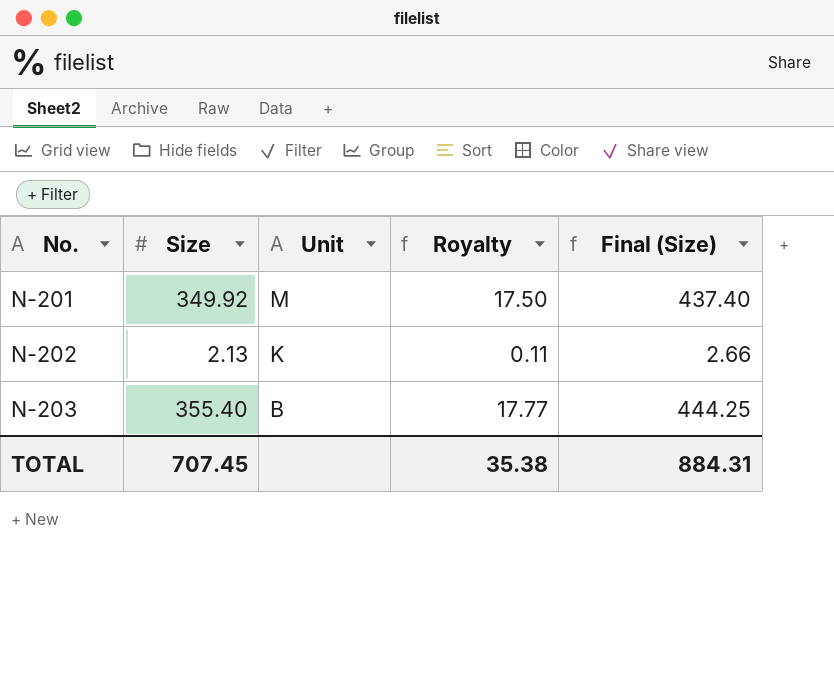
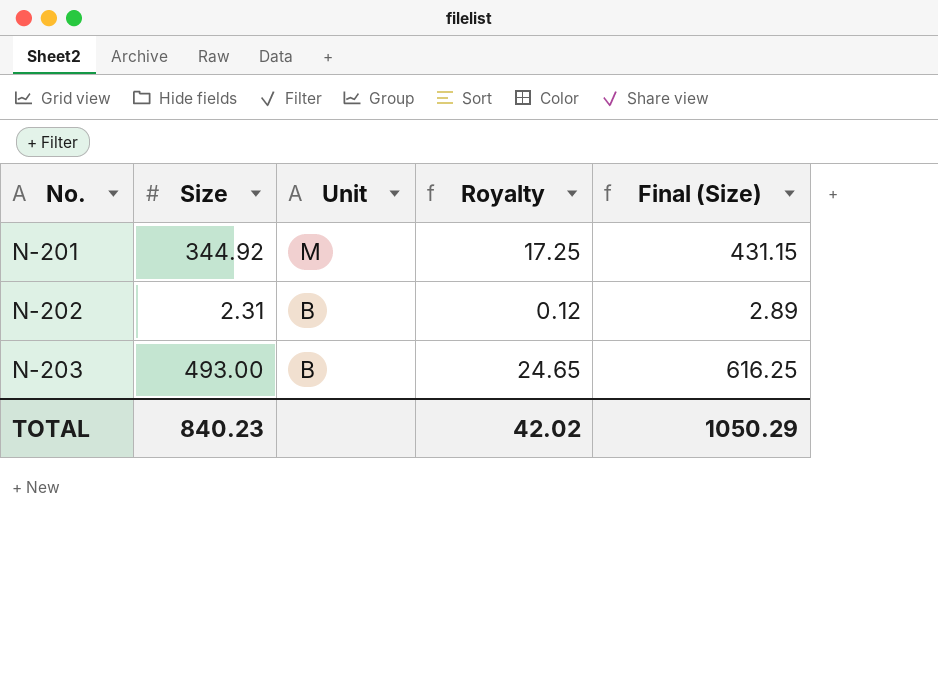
N-201 | Size: 349.92 -> 344.92
N-201 | Royalty: 17.50 -> 17.25
N-201 | Final (Size): 437.40 -> 431.15
N-202 | Size: 2.13 -> 2.31
N-202 | Unit: K -> B
N-202 | Royalty: 0.11 -> 0.12
N-202 | Final (Size): 2.66 -> 2.89
N-203 | Size: 355.40 -> 493.00
N-203 | Royalty: 17.77 -> 24.65
N-203 | Final (Size): 444.25 -> 616.25
TOTAL | Size: 707.45 -> 840.23
TOTAL | Royalty: 35.38 -> 42.02
TOTAL | Final (Size): 884.31 -> 1050.29

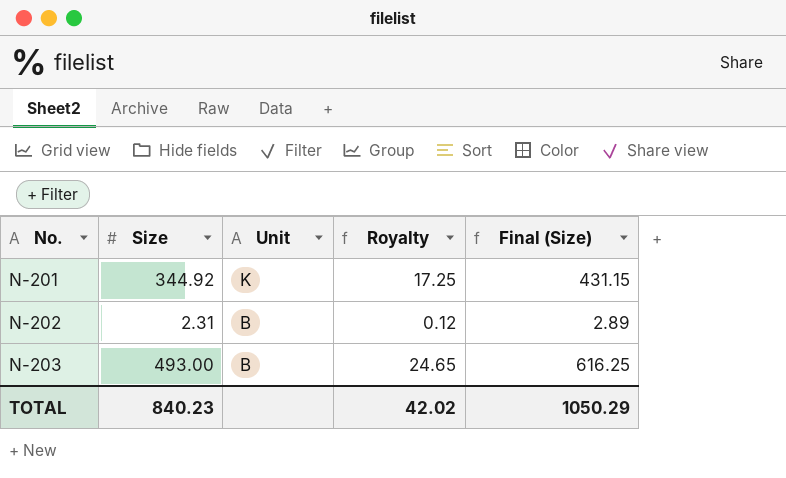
N-201 | Unit: M -> K

